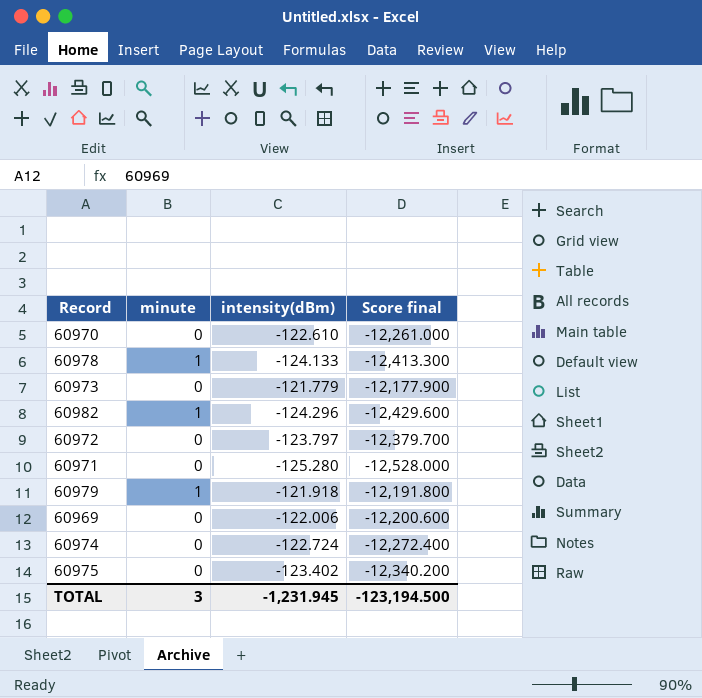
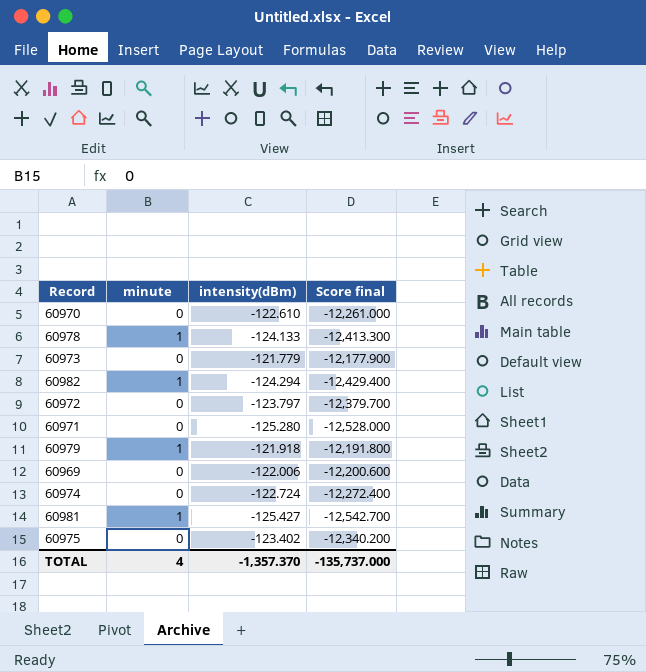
60982 | intensity(dBm): -124.296 -> -124.294
60982 | Score final: -12,429.600 -> -12,429.400
row 60981: none -> 1 | -125.427 | -12,542.700
TOTAL | minute: 3 -> 4
TOTAL | intensity(dBm): -1,231.945 -> -1,357.370
TOTAL | Score final: -123,194.500 -> -135,737.000

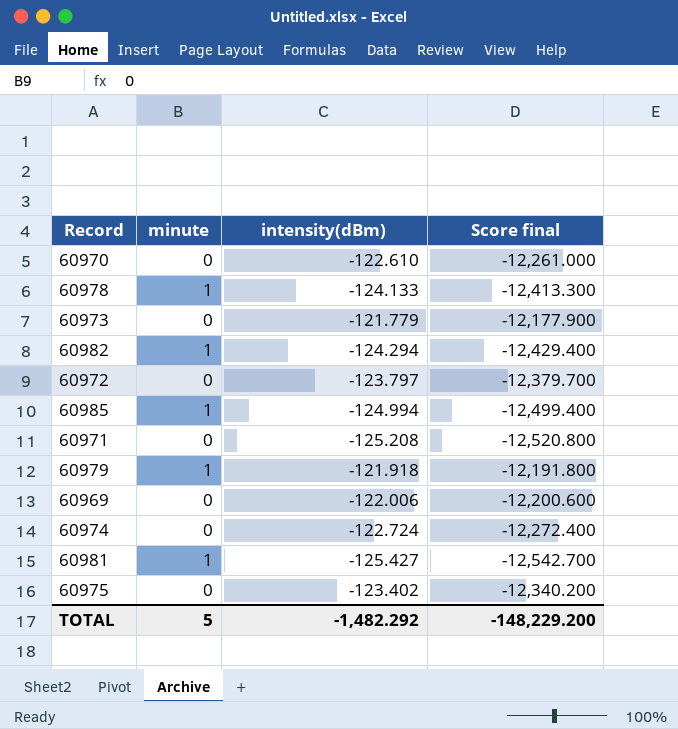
row 60985: none -> 1 | -124.994 | -12,499.400
60971 | intensity(dBm): -125.280 -> -125.208
60971 | Score final: -12,528.000 -> -12,520.800
TOTAL | minute: 4 -> 5
TOTAL | intensity(dBm): -1,357.370 -> -1,482.292
TOTAL | Score final: -135,737.000 -> -148,229.200

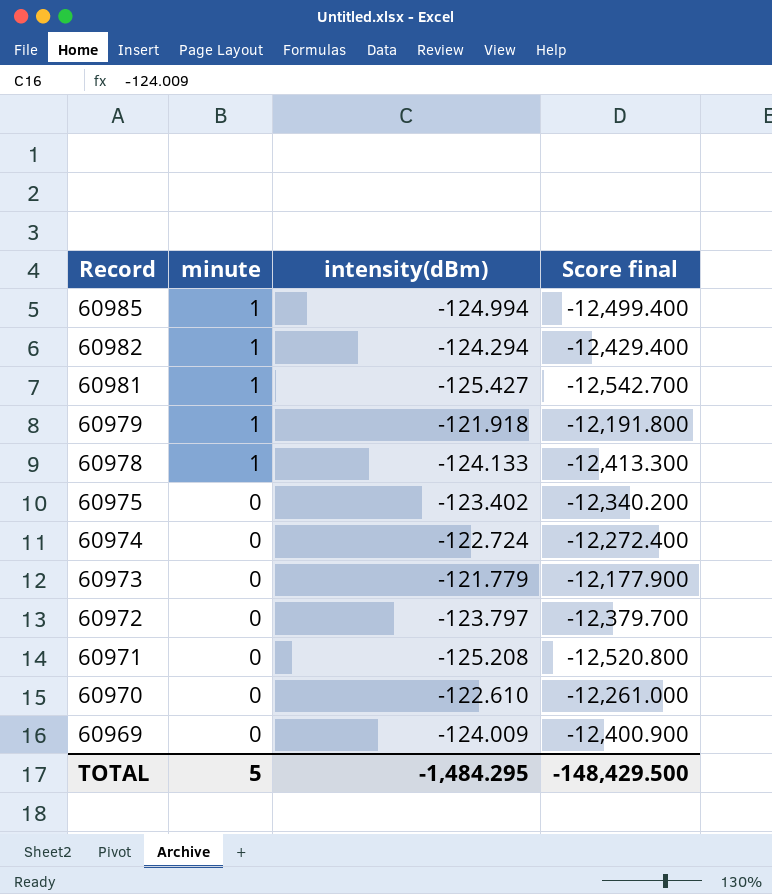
row order: none -> Record descending
60969 | intensity(dBm): -122.006 -> -124.009
60969 | Score final: -12,200.600 -> -12,400.900
TOTAL | intensity(dBm): -1,482.292 -> -1,484.295
TOTAL | Score final: -148,229.200 -> -148,429.500

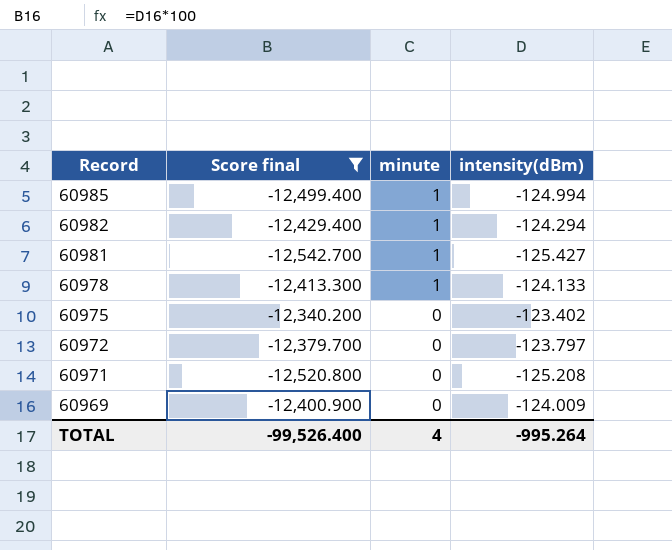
filter: none -> Score final <= -12,340.200
column Score final | position: 4 -> 2
TOTAL | Score final: -148,429.500 -> -99,526.400
TOTAL | minute: 5 -> 4
TOTAL | intensity(dBm): -1,484.295 -> -995.264

